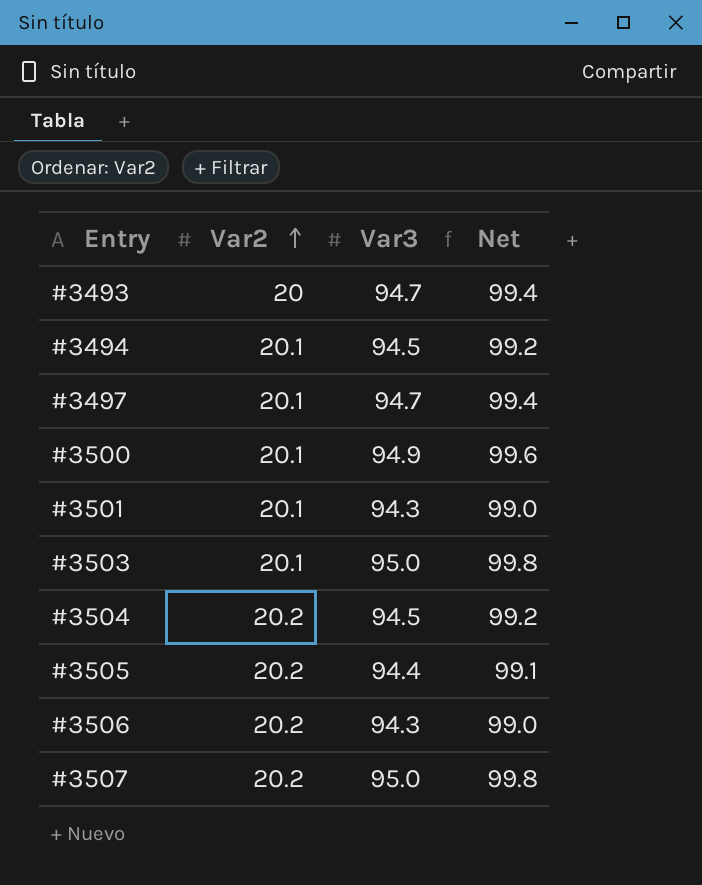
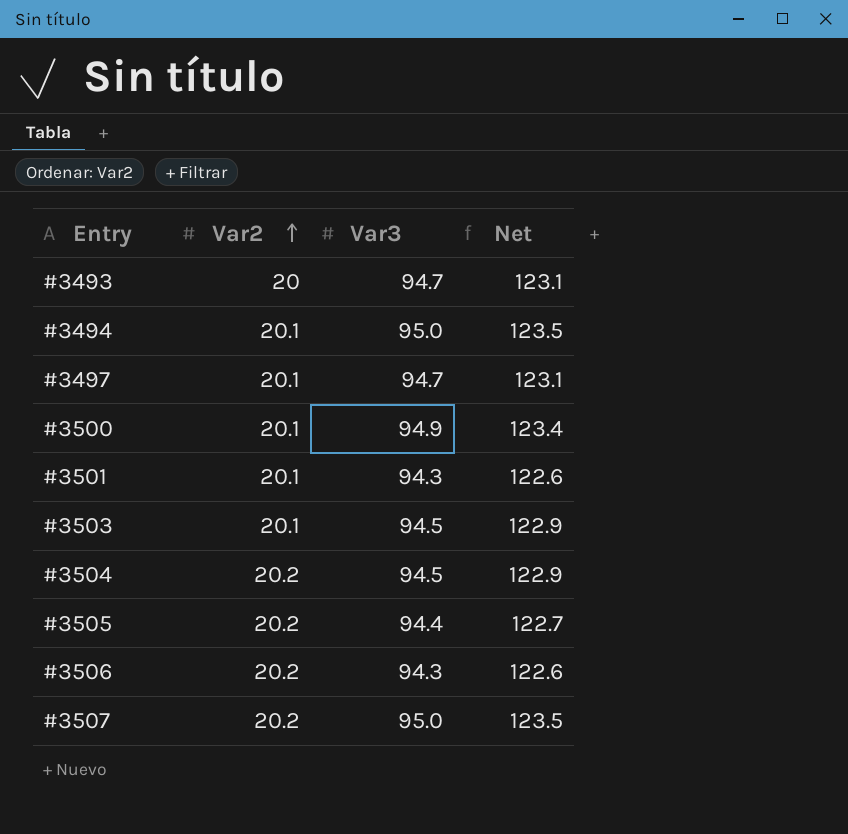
column Net | formula: [Var3] * 1.05 -> [Var3] * 1.3
#3494 | Var3: 94.5 -> 95.0
#3503 | Var3: 95.0 -> 94.5

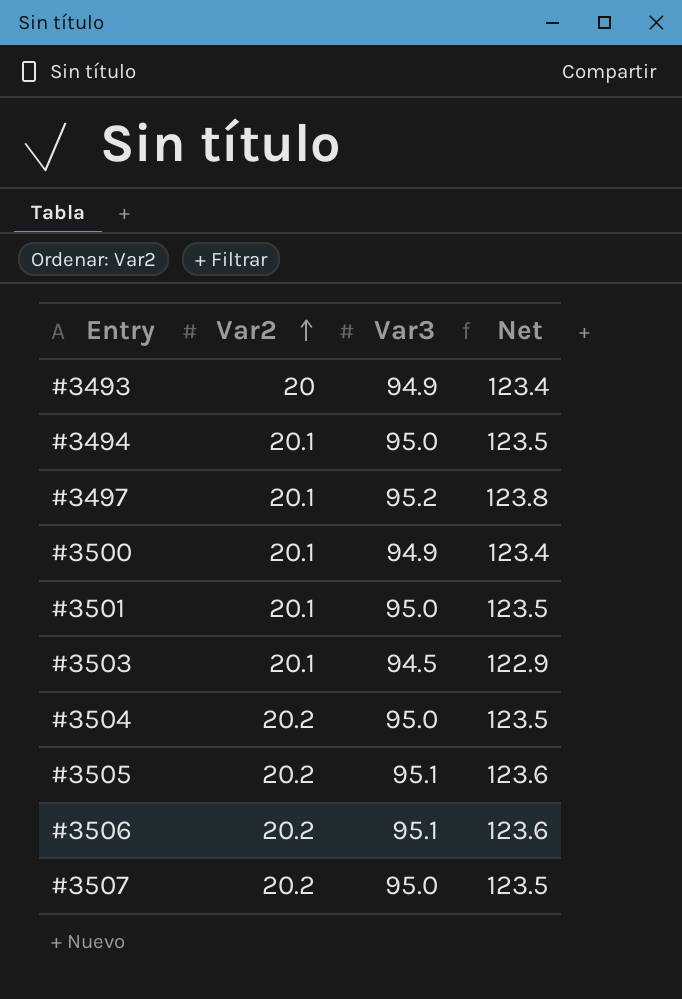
#3493 | Var3: 94.7 -> 94.9
#3493 | Net: 123.1 -> 123.4
#3497 | Var3: 94.7 -> 95.2
#3497 | Net: 123.1 -> 123.8
#3501 | Var3: 94.3 -> 95.0
#3501 | Net: 122.6 -> 123.5
#3504 | Var3: 94.5 -> 95.0
#3504 | Net: 122.9 -> 123.5
#3505 | Var3: 94.4 -> 95.1
#3505 | Net: 122.7 -> 123.6
#3506 | Var3: 94.3 -> 95.1
#3506 | Net: 122.6 -> 123.6

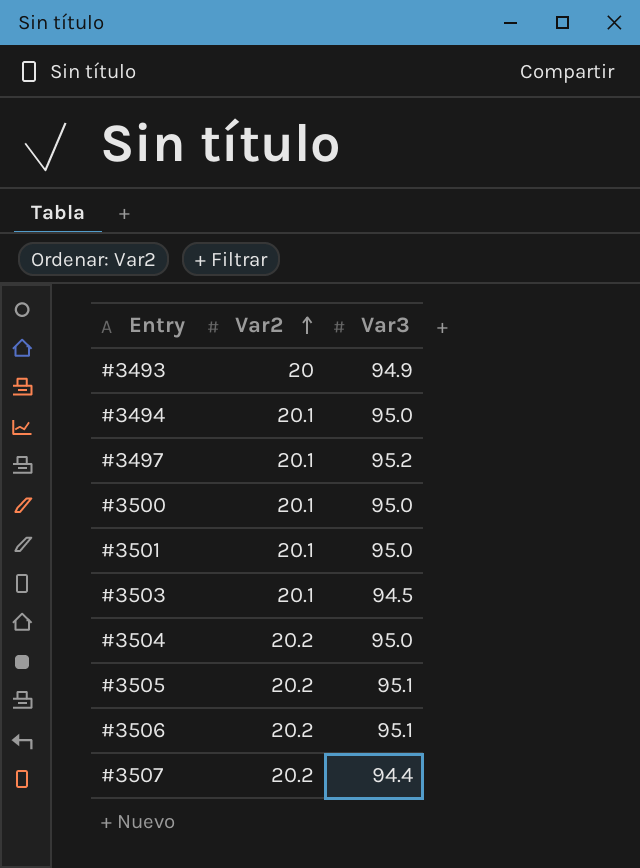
column Net | formula: [Var3] * 1.3 -> none
#3500 | Var3: 94.9 -> 95.0
#3507 | Var3: 95.0 -> 94.4

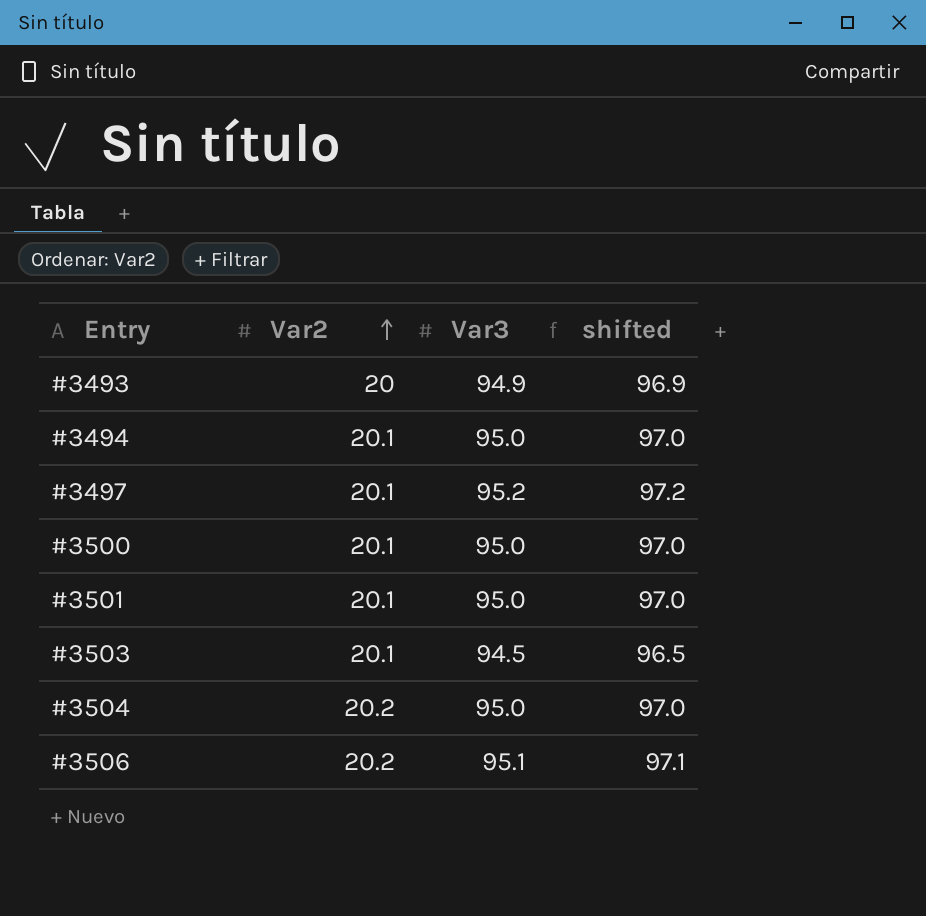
column shifted | formula: none -> [Var3] + 2
row #3505: 20.2 | 95.1 -> none
row #3507: 20.2 | 94.4 -> none

